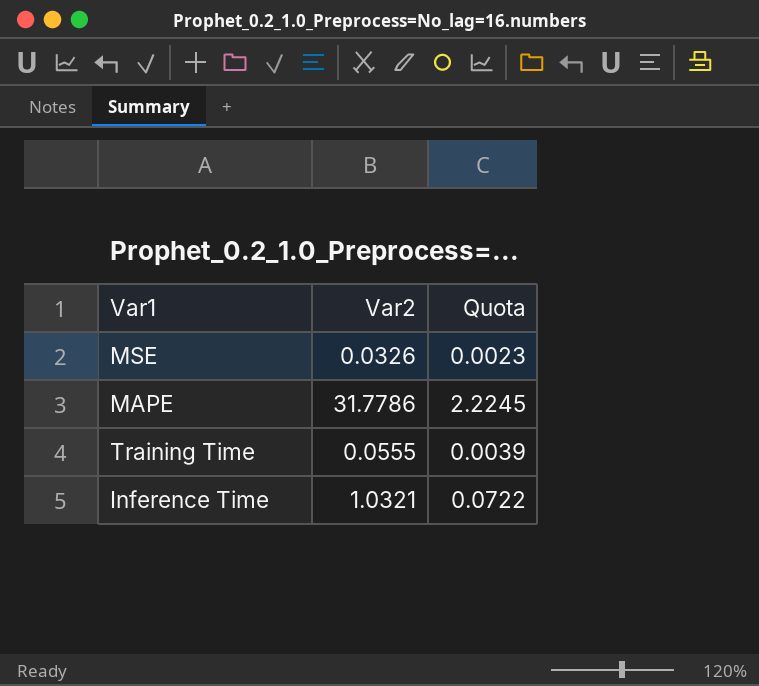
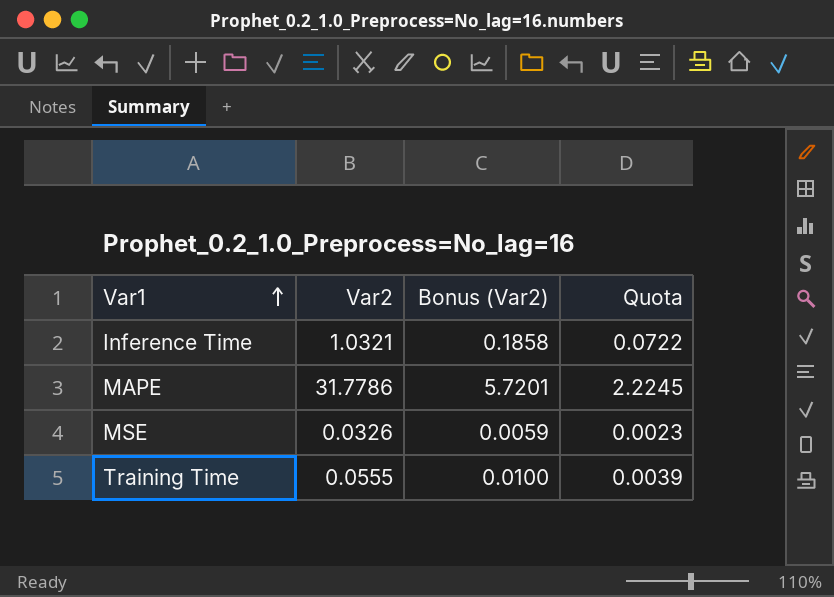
row order: none -> Var1 ascending
column Bonus (Var2) | formula: none -> [Var2] * 0.18

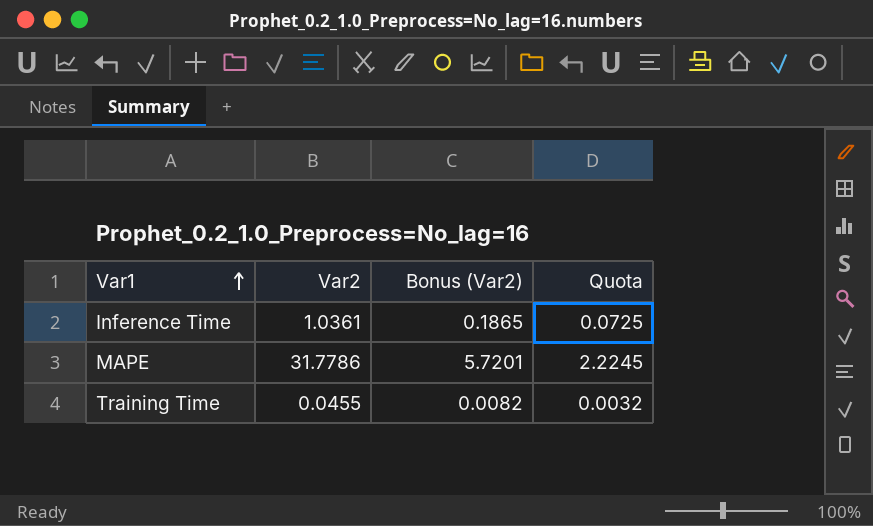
row MSE: 0.0326 | 0.0059 | 0.0023 -> none
Inference Time | Var2: 1.0321 -> 1.0361
Inference Time | Bonus (Var2): 0.1858 -> 0.1865
Inference Time | Quota: 0.0722 -> 0.0725
Training Time | Var2: 0.0555 -> 0.0455
Training Time | Bonus (Var2): 0.0100 -> 0.0082
Training Time | Quota: 0.0039 -> 0.0032

